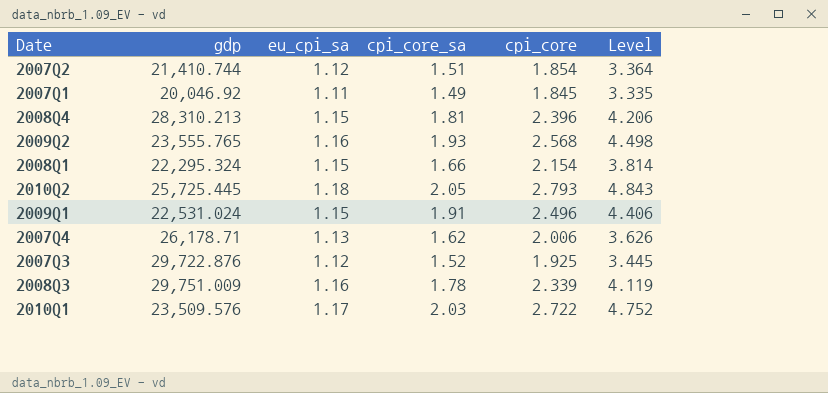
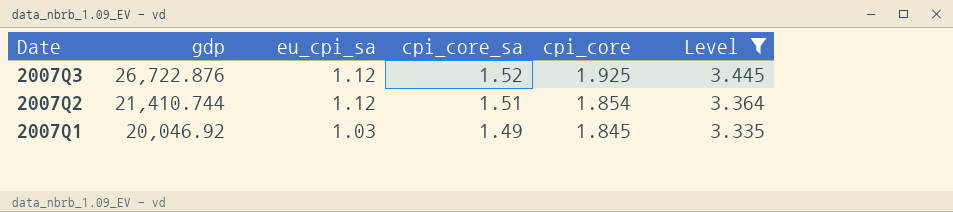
filter: none -> Level <= 3.445
row order: none -> Date descending
2007Q3 | gdp: 29,722.876 -> 26,722.876
2007Q1 | eu_cpi_sa: 1.11 -> 1.03

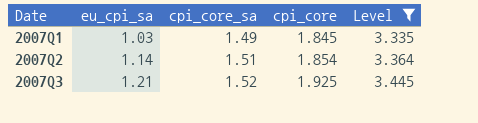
row order: Date descending -> Date ascending
column gdp | position: 2 -> none
2007Q2 | eu_cpi_sa: 1.12 -> 1.14
2007Q3 | eu_cpi_sa: 1.12 -> 1.21

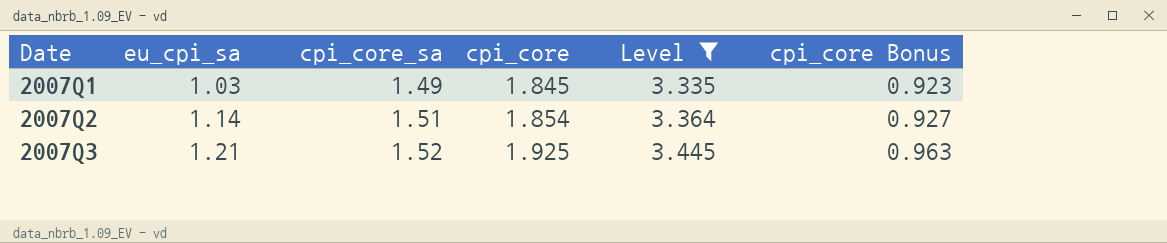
column cpi_core Bonus | formula: none -> [cpi_core] * 0.5

